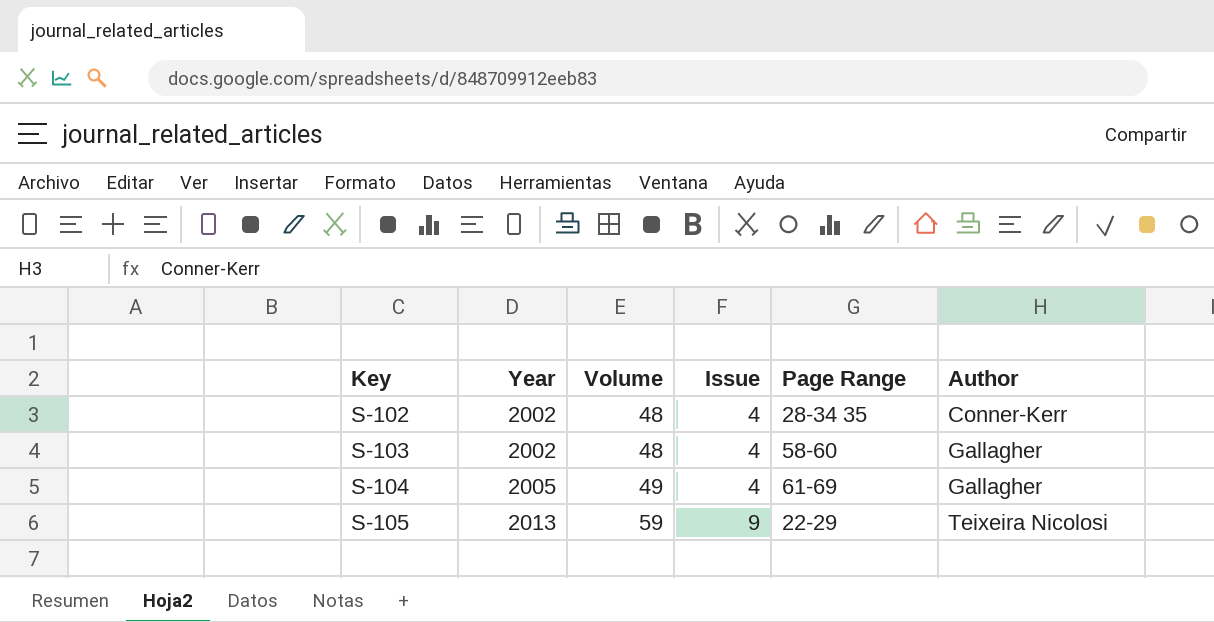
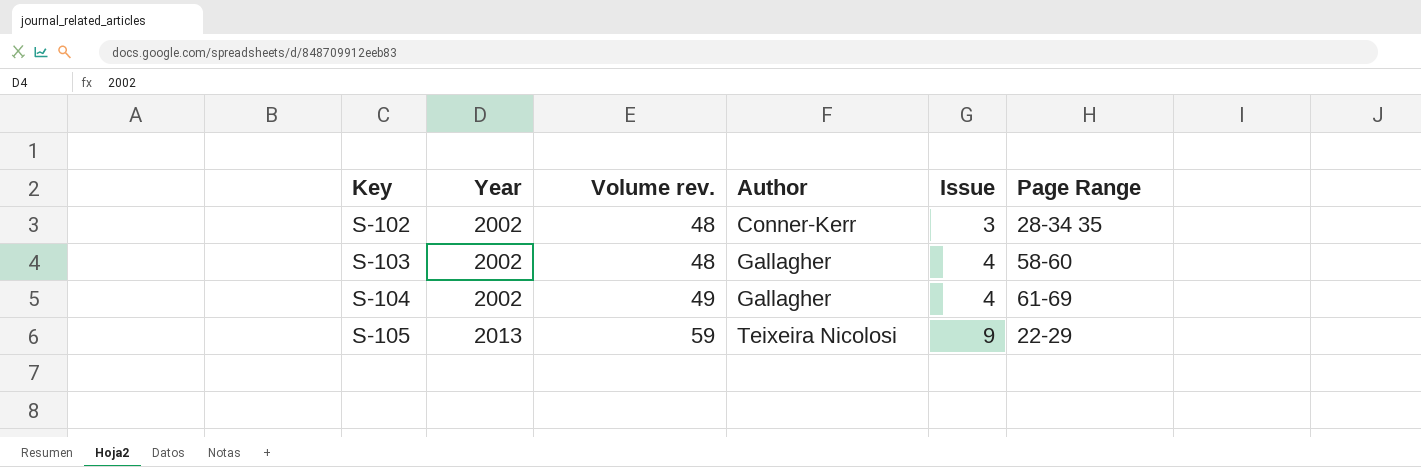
column name: Volume -> Volume rev.
column Author | position: 6 -> 4
S-102 | Issue: 4 -> 3
S-104 | Year: 2005 -> 2002

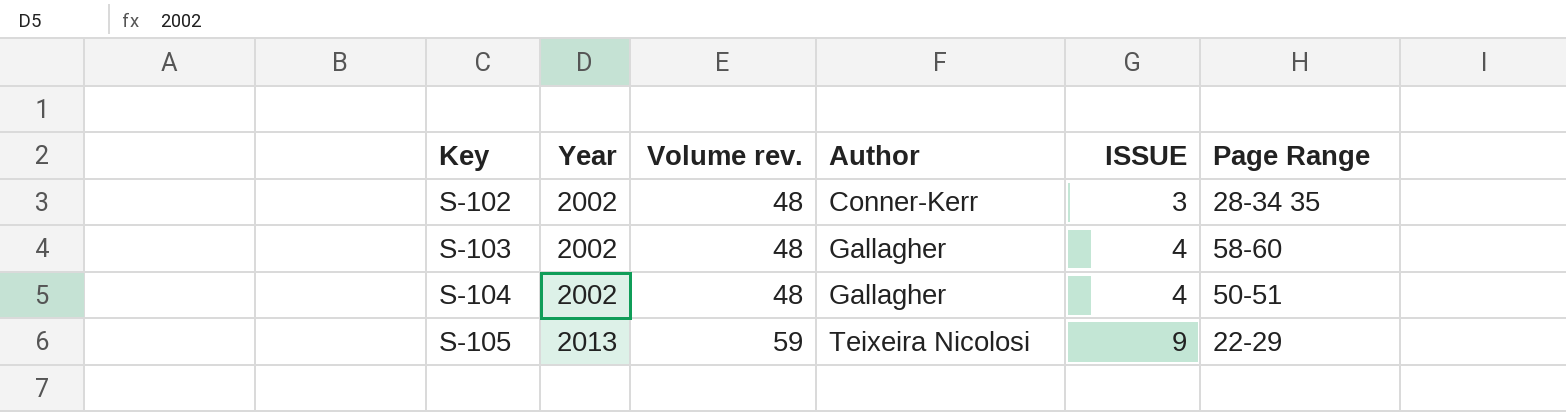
column name: Issue -> ISSUE
S-104 | Volume rev.: 49 -> 48
S-104 | Page Range: 61-69 -> 50-51

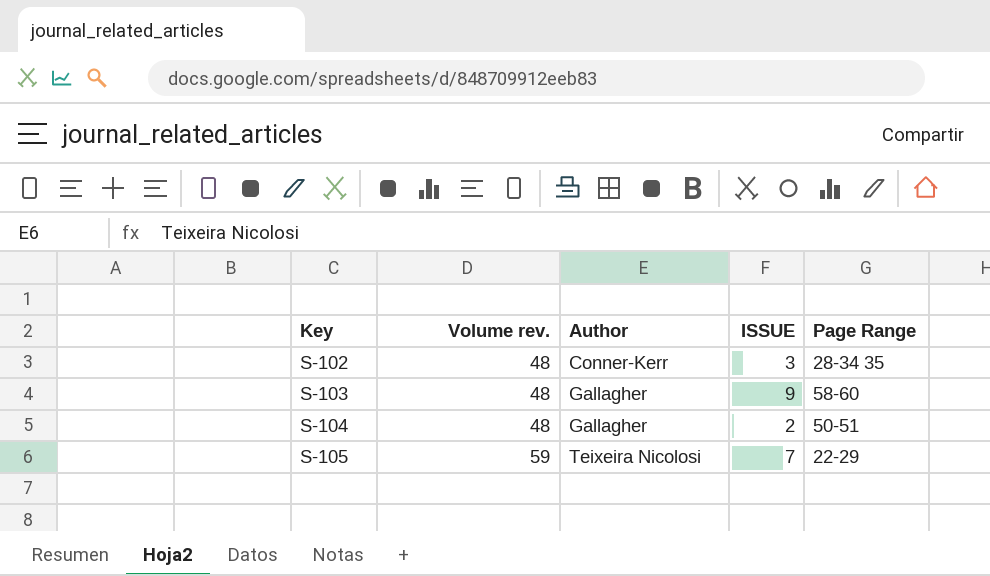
column Year | position: 2 -> none
S-103 | ISSUE: 4 -> 9
S-104 | ISSUE: 4 -> 2
S-105 | ISSUE: 9 -> 7

